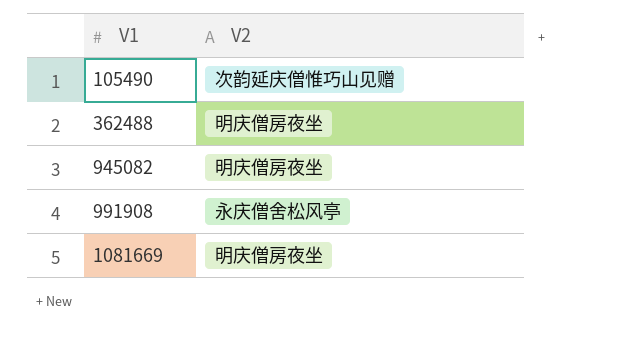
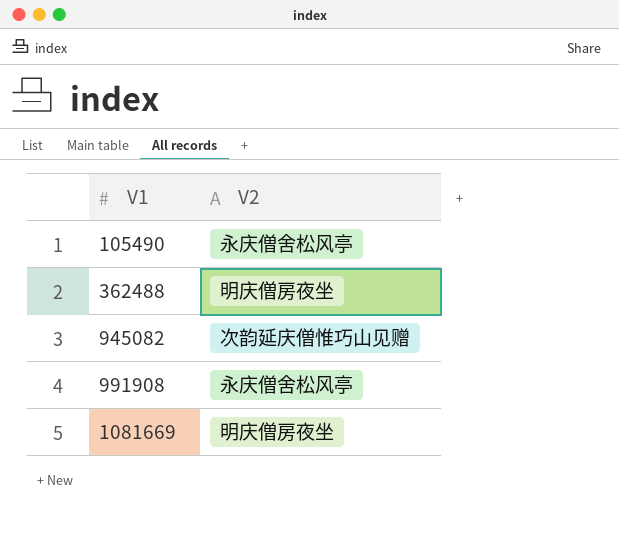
105490 | V2: 次韵延庆僧惟巧山见赠 -> 永庆僧舍松风亭
945082 | V2: 明庆僧房夜坐 -> 次韵延庆僧惟巧山见赠

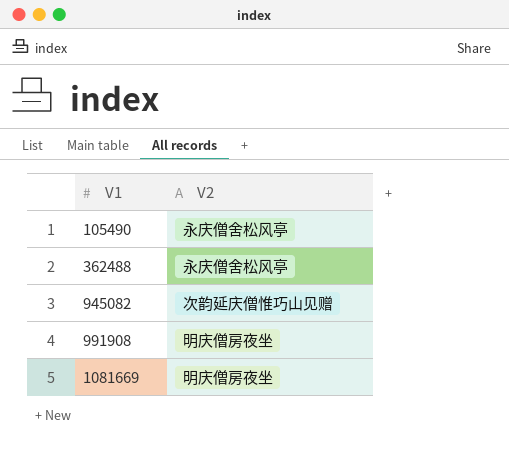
362488 | V2: 明庆僧房夜坐 -> 永庆僧舍松风亭
991908 | V2: 永庆僧舍松风亭 -> 明庆僧房夜坐

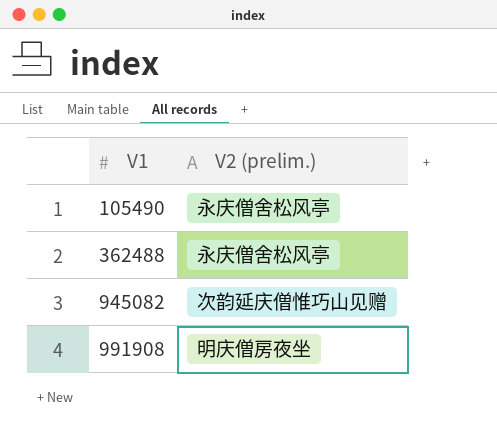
column name: V2 -> V2 (prelim.)
row 1081669: 明庆僧房夜坐 -> none

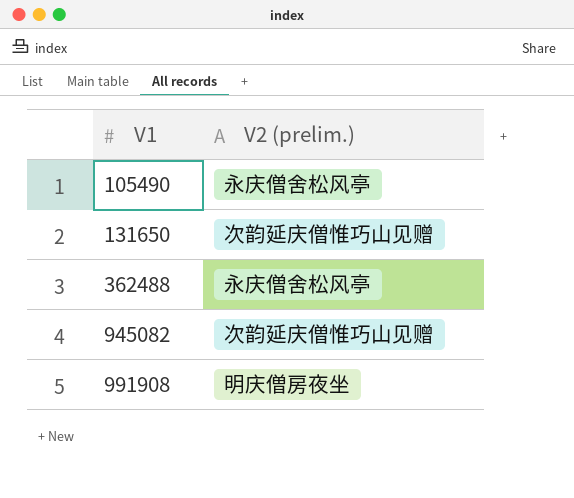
row 131650: none -> 次韵延庆僧惟巧山见赠

